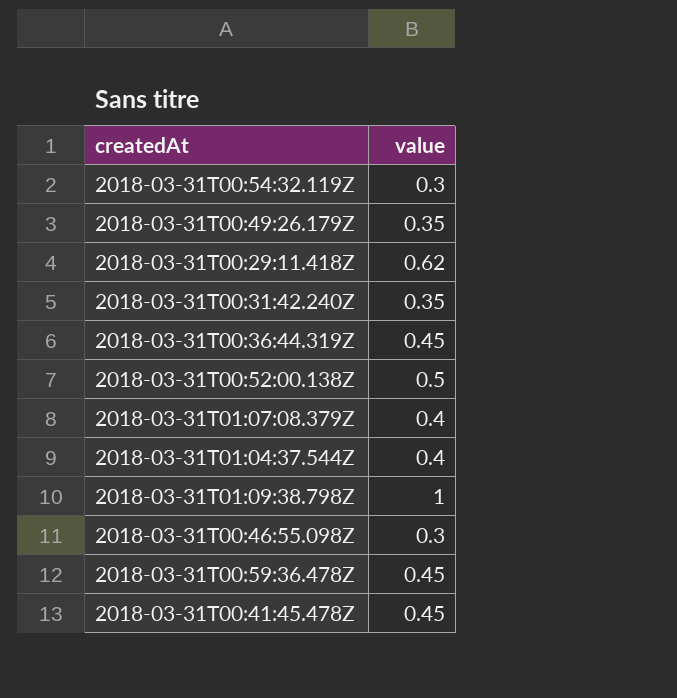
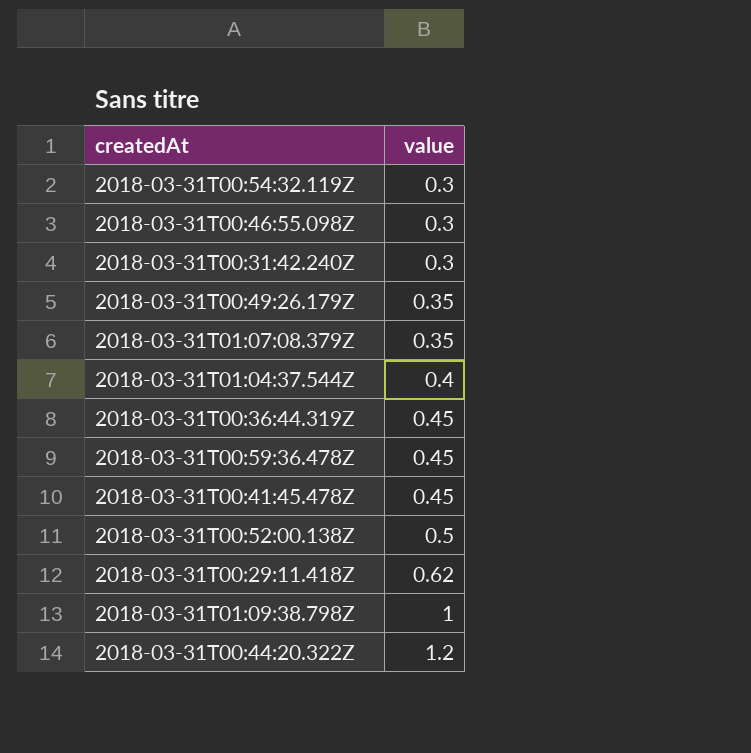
row order: none -> value ascending
2018-03-31T00:31:42.240Z | value: 0.35 -> 0.3
2018-03-31T01:07:08.379Z | value: 0.4 -> 0.35
row 2018-03-31T00:44:20.322Z: none -> 1.2

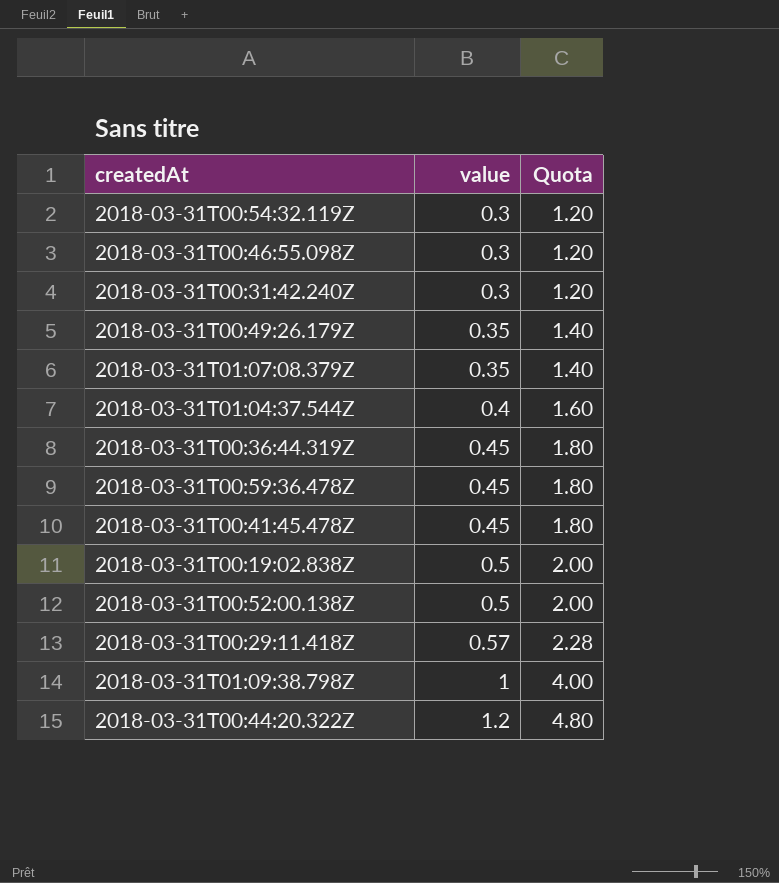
column Quota | formula: none -> [value] * 4
row 2018-03-31T00:19:02.838Z: none -> 0.5 | 2.00
2018-03-31T00:29:11.418Z | value: 0.62 -> 0.57

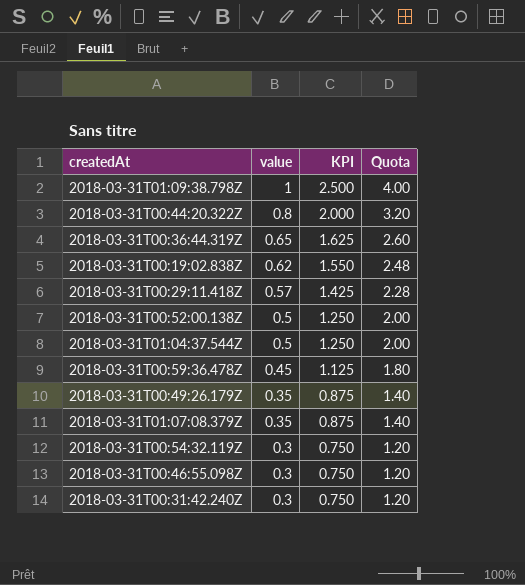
row order: value ascending -> value descending
column KPI | formula: none -> [value] * 2.5
row 2018-03-31T00:41:45.478Z: 0.45 | 1.80 -> none
2018-03-31T00:44:20.322Z | value: 1.2 -> 0.8
2018-03-31T00:44:20.322Z | Quota: 4.80 -> 3.20
2018-03-31T00:36:44.319Z | value: 0.45 -> 0.65
2018-03-31T00:36:44.319Z | Quota: 1.80 -> 2.60
2018-03-31T00:19:02.838Z | value: 0.5 -> 0.62
2018-03-31T00:19:02.838Z | Quota: 2.00 -> 2.48
2018-03-31T01:04:37.544Z | value: 0.4 -> 0.5
2018-03-31T01:04:37.544Z | Quota: 1.60 -> 2.00

